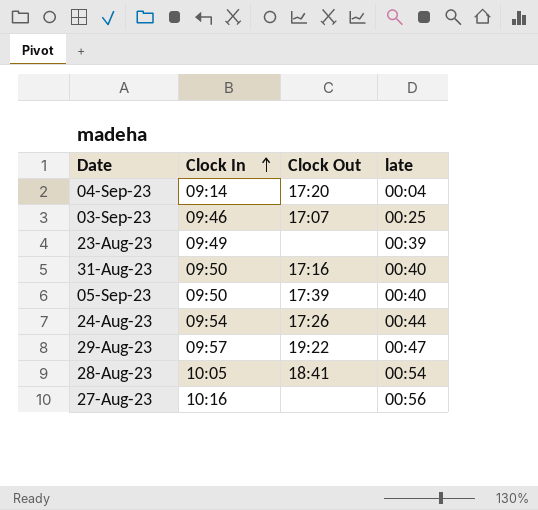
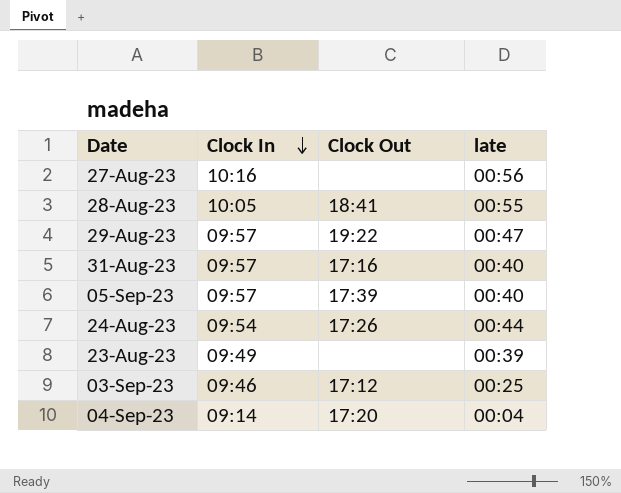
row order: Clock In ascending -> Clock In descending
28-Aug-23 | late: 00:54 -> 00:55
31-Aug-23 | Clock In: 09:50 -> 09:57
05-Sep-23 | Clock In: 09:50 -> 09:57
03-Sep-23 | Clock Out: 17:07 -> 17:12

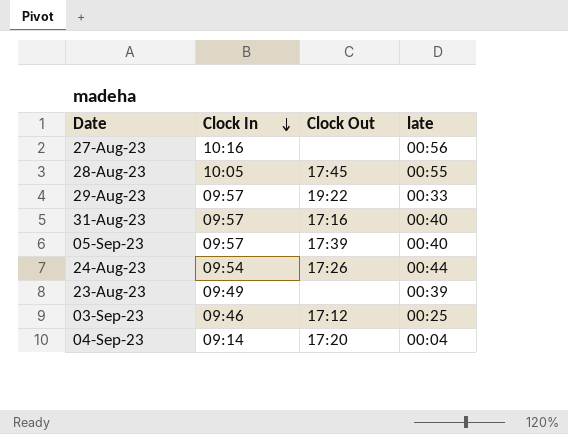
28-Aug-23 | Clock Out: 18:41 -> 17:45
29-Aug-23 | late: 00:47 -> 00:33

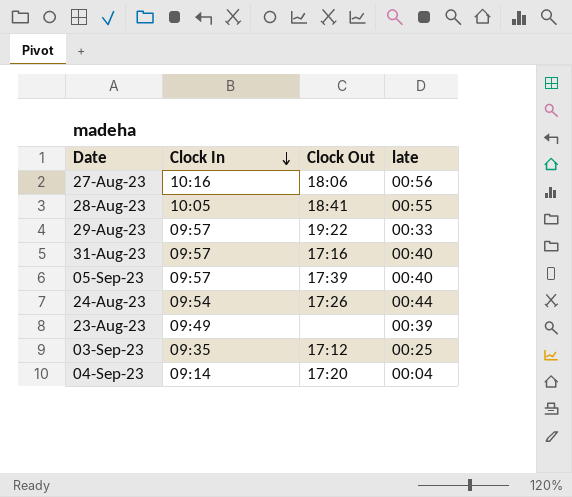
27-Aug-23 | Clock Out: none -> 18:06
28-Aug-23 | Clock Out: 17:45 -> 18:41
03-Sep-23 | Clock In: 09:46 -> 09:35

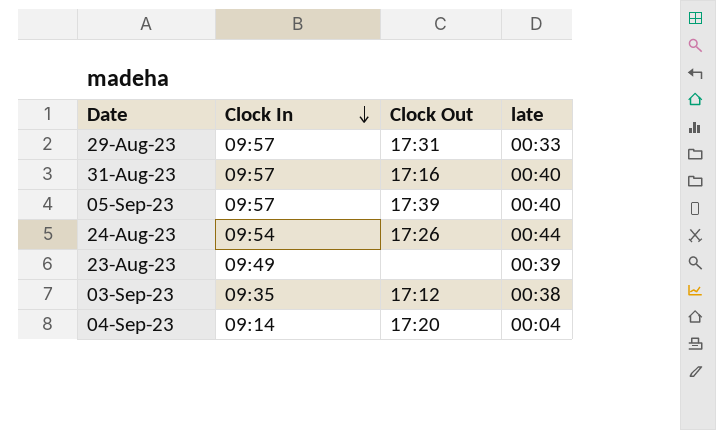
row 27-Aug-23: 10:16 | 18:06 | 00:56 -> none
row 28-Aug-23: 10:05 | 18:41 | 00:55 -> none
29-Aug-23 | Clock Out: 19:22 -> 17:31
03-Sep-23 | late: 00:25 -> 00:38

